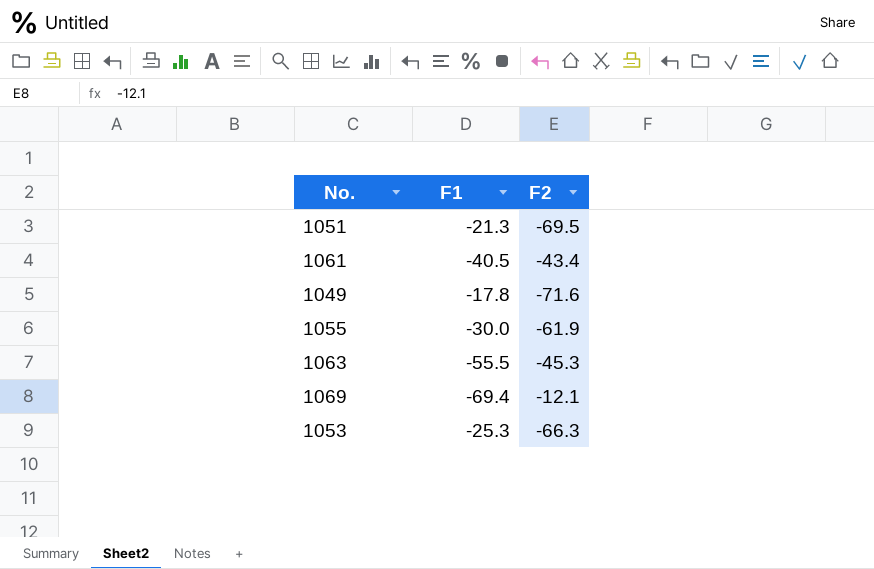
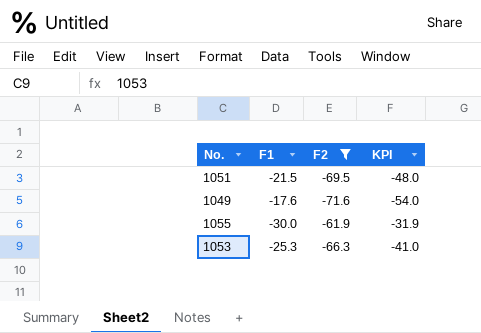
filter: none -> F2 <= -61.9
column KPI | formula: none -> [F2] - [F1]
1051 | F1: -21.3 -> -21.5
1049 | F1: -17.8 -> -17.6

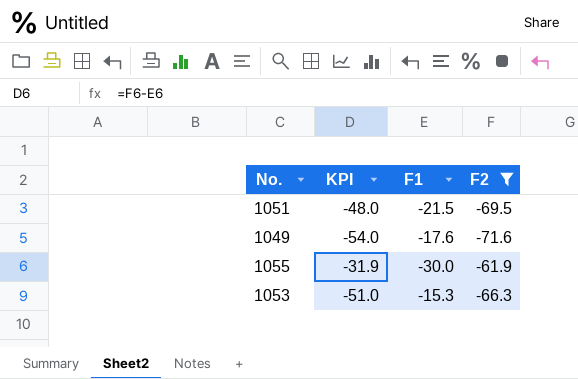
column KPI | position: 4 -> 2
1053 | KPI: -41.0 -> -51.0
1053 | F1: -25.3 -> -15.3

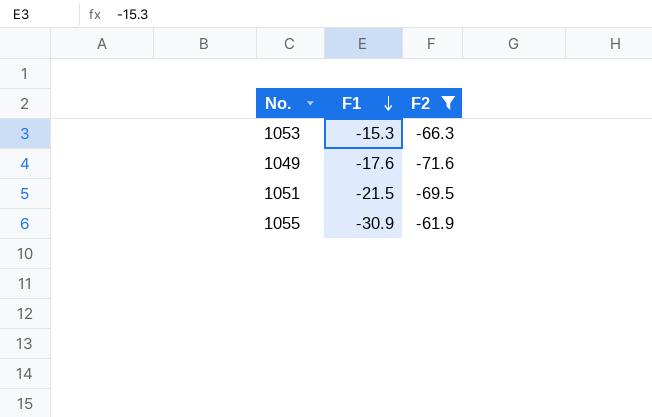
row order: none -> F1 descending
column KPI | formula: [F2] - [F1] -> none
1055 | F1: -30.0 -> -30.9

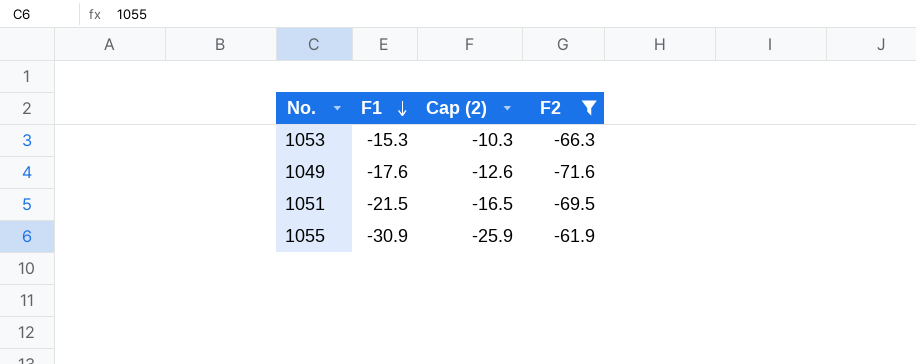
column Cap (2) | formula: none -> [F1] + 5

